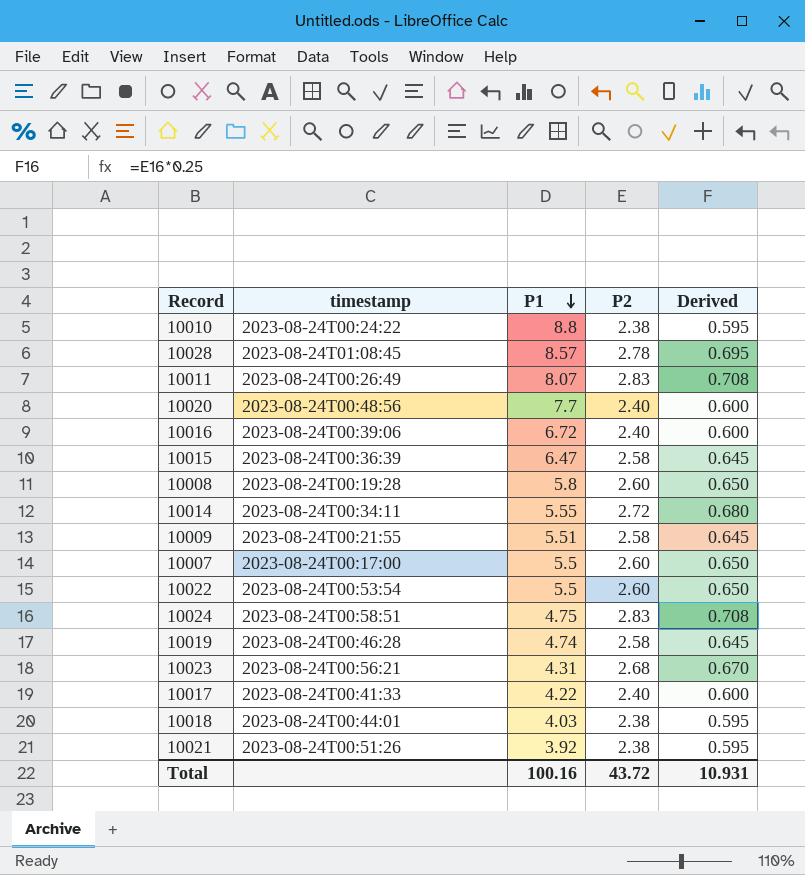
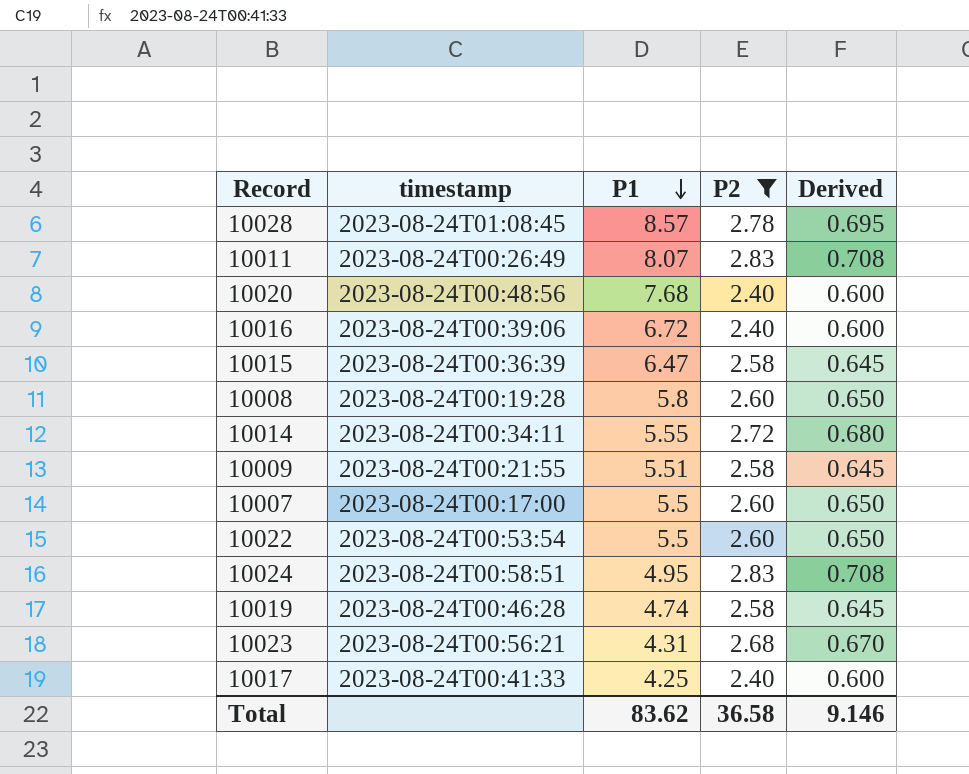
filter: none -> P2 != 2.38
10020 | P1: 7.7 -> 7.68
10024 | P1: 4.75 -> 4.95
10017 | P1: 4.22 -> 4.25
Total | P1: 100.16 -> 83.62
Total | P2: 43.72 -> 36.58
Total | Derived: 10.931 -> 9.146

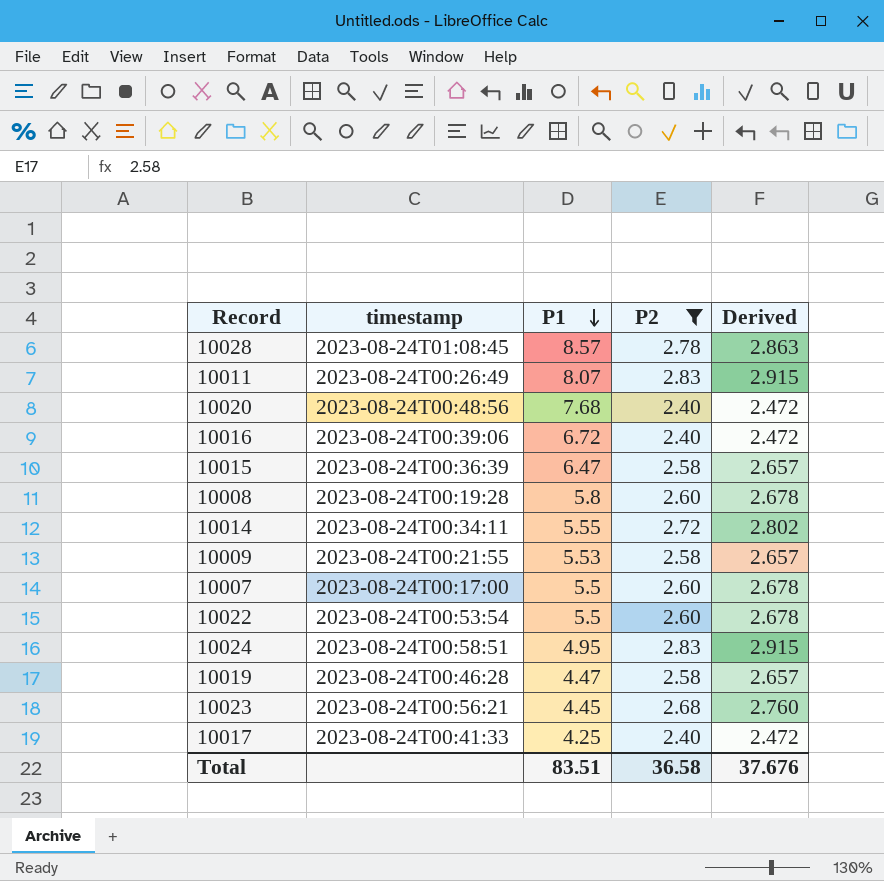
column Derived | formula: [P2] * 0.25 -> [P2] * 1.03
10009 | P1: 5.51 -> 5.53
10019 | P1: 4.74 -> 4.47
10023 | P1: 4.31 -> 4.45
Total | P1: 83.62 -> 83.51
Total | Derived: 9.146 -> 37.676

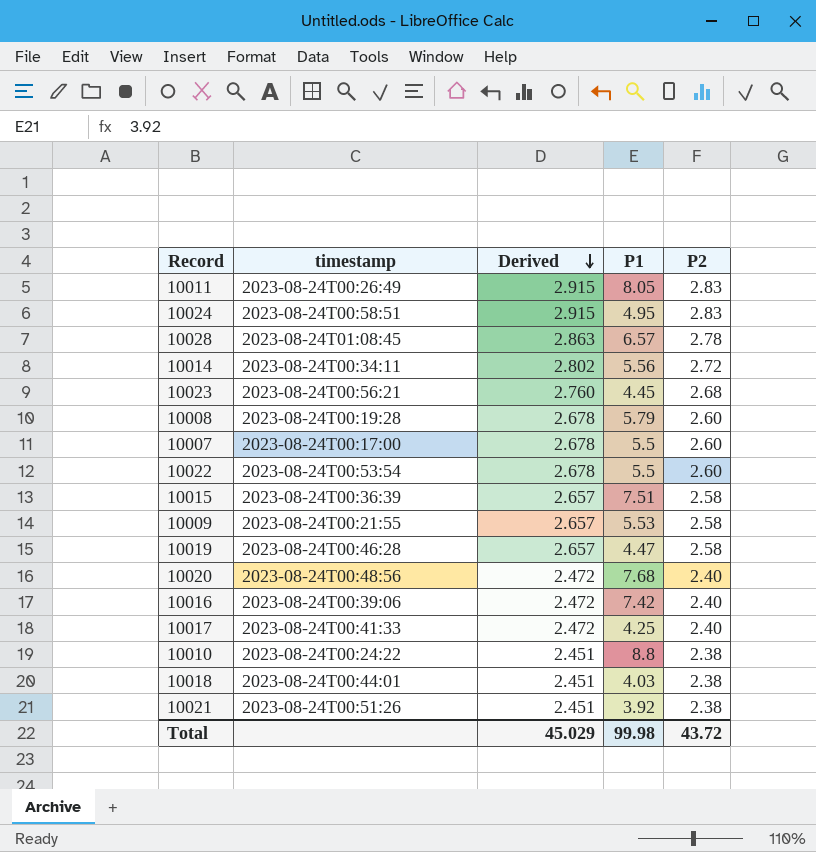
filter: P2 != 2.38 -> none
row order: P1 descending -> Derived descending
column Derived | position: 5 -> 3
10011 | P1: 8.07 -> 8.05
10028 | P1: 8.57 -> 6.57
10014 | P1: 5.55 -> 5.56
10008 | P1: 5.8 -> 5.79
10015 | P1: 6.47 -> 7.51
10016 | P1: 6.72 -> 7.42
Total | Derived: 37.676 -> 45.029
Total | P1: 83.51 -> 99.98
Total | P2: 36.58 -> 43.72

